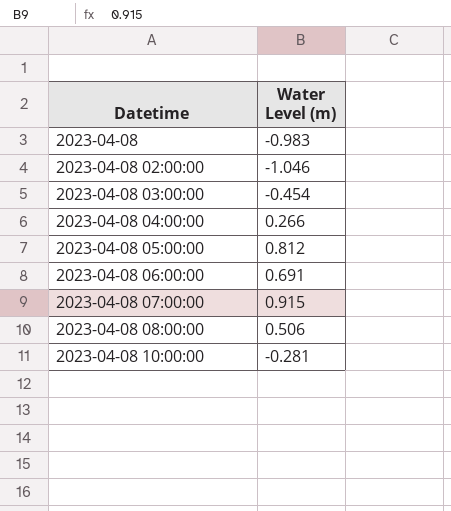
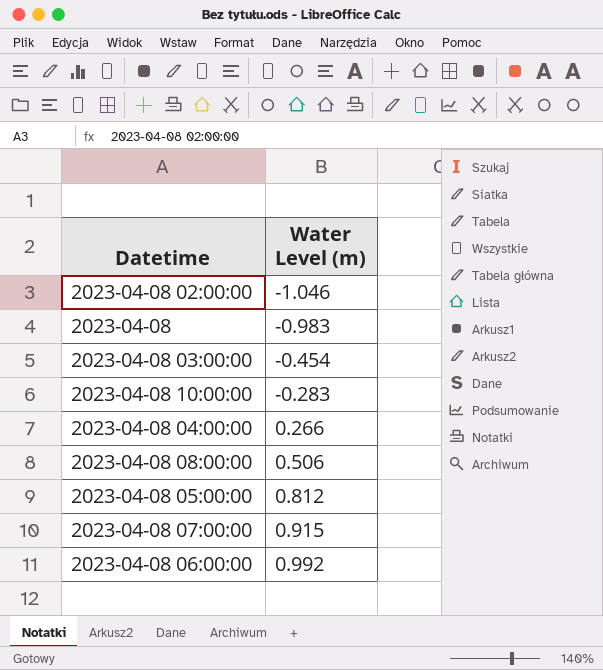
row order: Datetime ascending -> Water Level (m) ascending
2023-04-08 10:00:00 | Water Level (m): -0.281 -> -0.283
2023-04-08 06:00:00 | Water Level (m): 0.691 -> 0.992

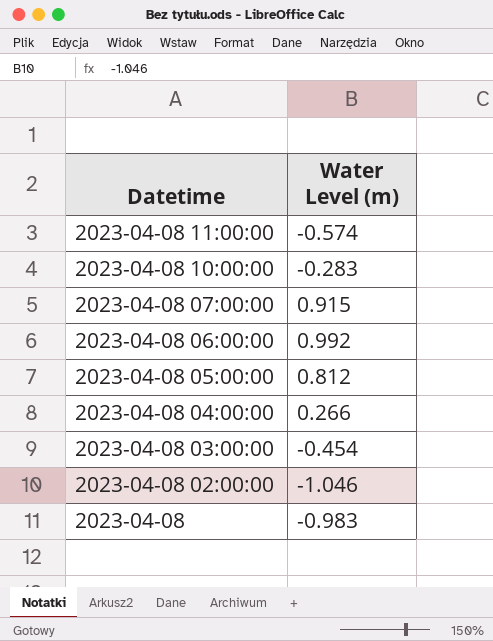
row order: Water Level (m) ascending -> Datetime descending
row 2023-04-08 08:00:00: 0.506 -> none
row 2023-04-08 11:00:00: none -> -0.574

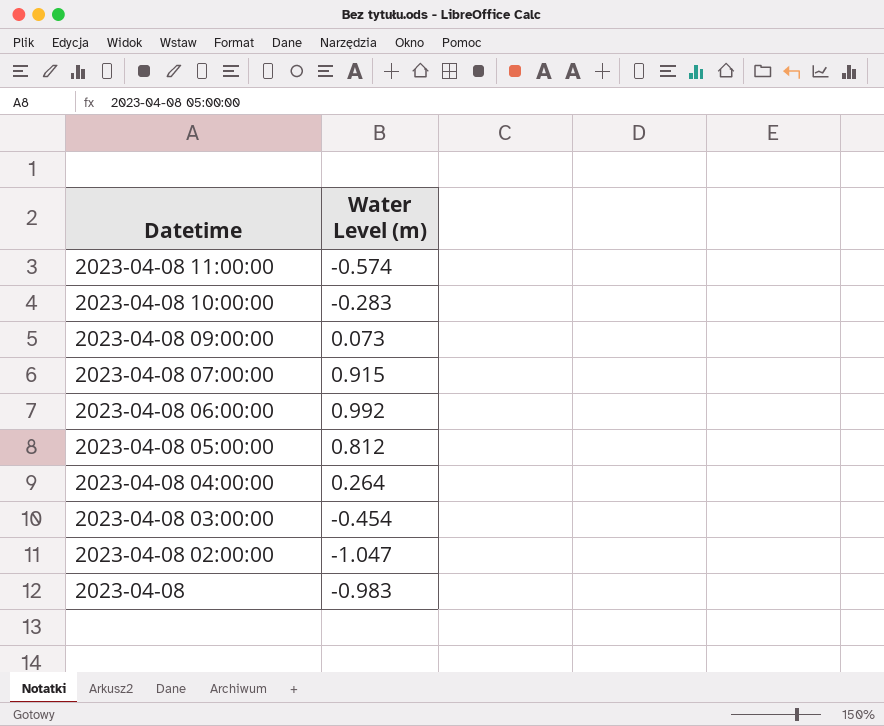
row 2023-04-08 09:00:00: none -> 0.073
2023-04-08 04:00:00 | Water Level (m): 0.266 -> 0.264
2023-04-08 02:00:00 | Water Level (m): -1.046 -> -1.047

